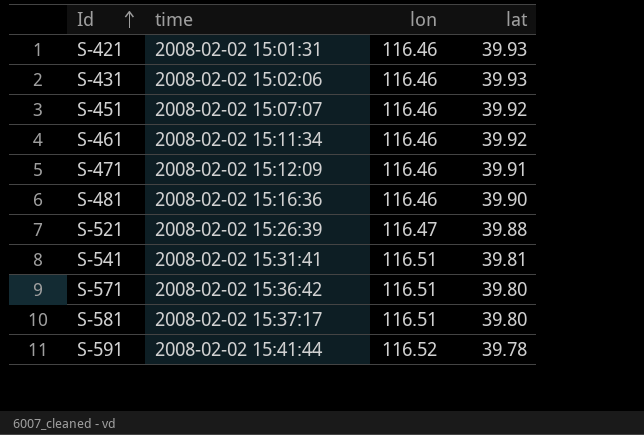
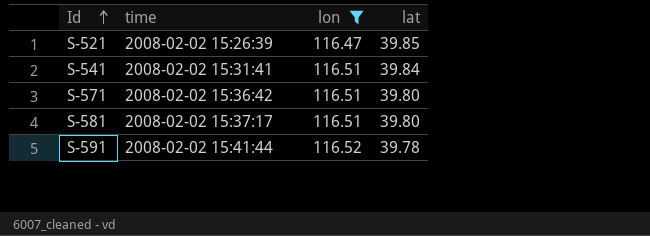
filter: none -> lon != 116.46
S-521 | lat: 39.88 -> 39.85
S-541 | lat: 39.81 -> 39.84

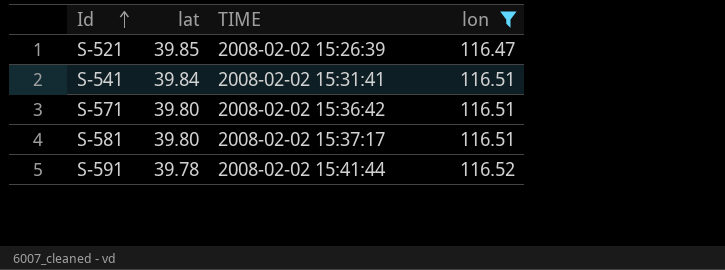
column lat | position: 4 -> 2
column name: time -> TIME

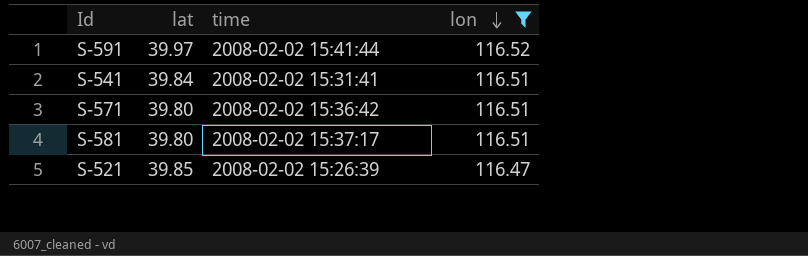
row order: Id ascending -> lon descending
column name: TIME -> time
S-591 | lat: 39.78 -> 39.97

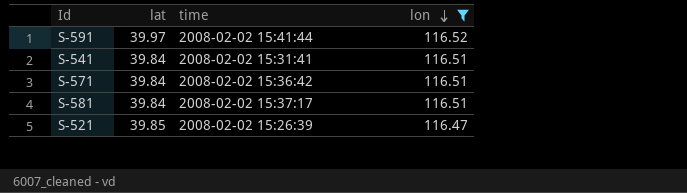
S-571 | lat: 39.80 -> 39.84
S-581 | lat: 39.80 -> 39.84

